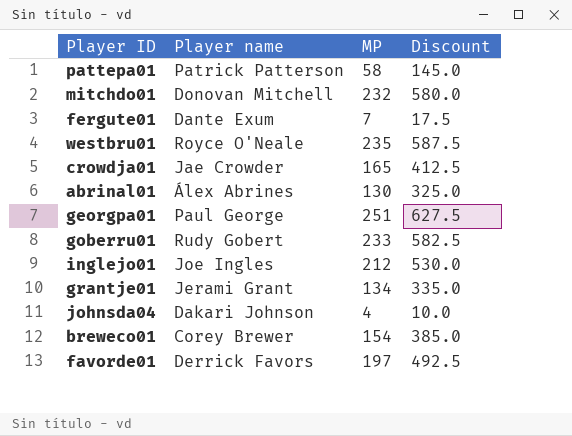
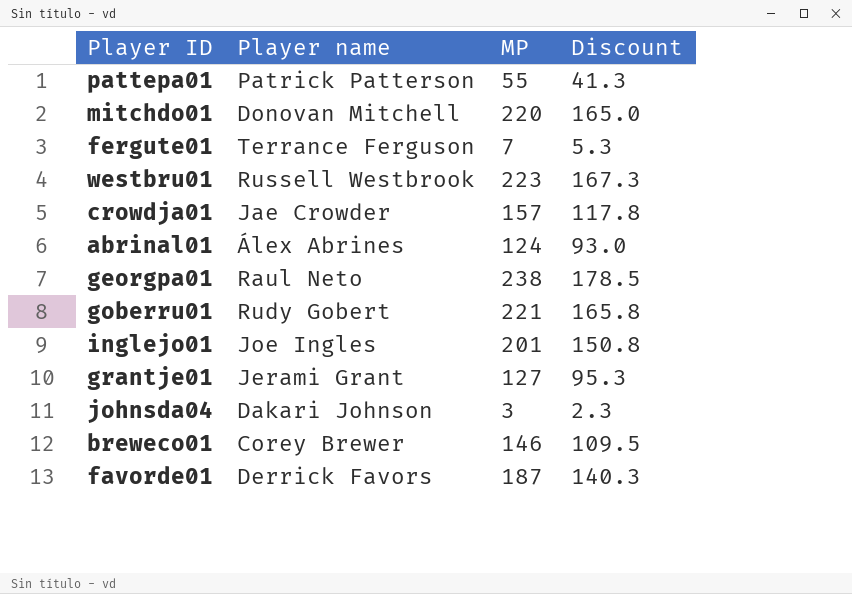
column Discount | formula: [MP] * 2.5 -> [MP] * 0.75
pattepa01 | MP: 58 -> 55
mitchdo01 | MP: 232 -> 220
fergute01 | Player name: Dante Exum -> Terrance Ferguson
westbru01 | Player name: Royce O'Neale -> Russell Westbrook
westbru01 | MP: 235 -> 223
crowdja01 | MP: 165 -> 157
abrinal01 | MP: 130 -> 124
georgpa01 | Player name: Paul George -> Raul Neto
georgpa01 | MP: 251 -> 238
goberru01 | MP: 233 -> 221
inglejo01 | MP: 212 -> 201
grantje01 | MP: 134 -> 127
johnsda04 | MP: 4 -> 3
breweco01 | MP: 154 -> 146
favorde01 | MP: 197 -> 187

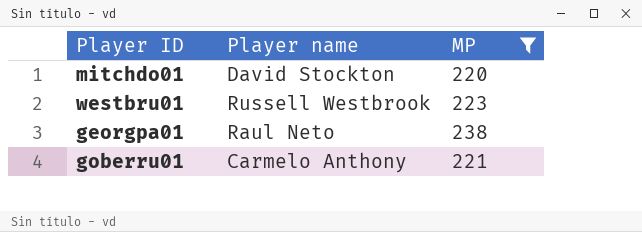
filter: none -> MP >= 220
column Discount | formula: [MP] * 0.75 -> none
mitchdo01 | Player name: Donovan Mitchell -> David Stockton
goberru01 | Player name: Rudy Gobert -> Carmelo Anthony

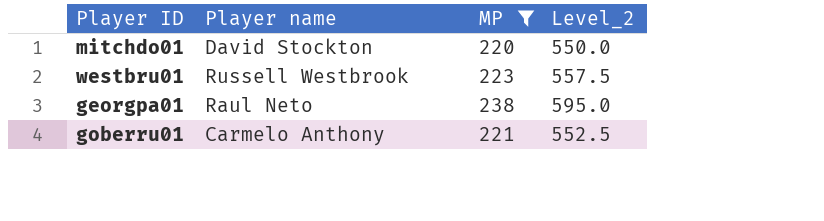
column Level_2 | formula: none -> [MP] * 2.5

